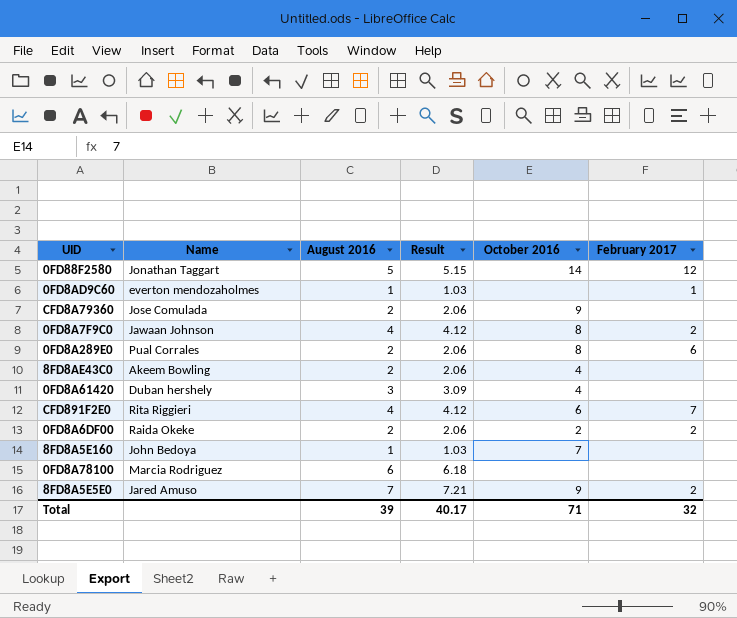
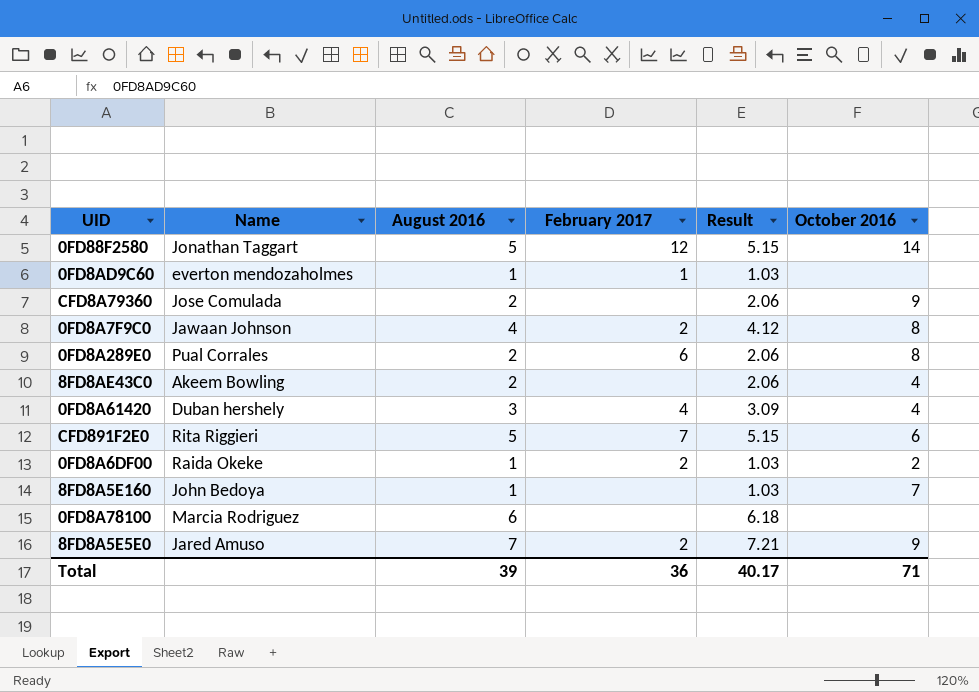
column February 2017 | position: 6 -> 4
0FD8A61420 | February 2017: none -> 4
CFD891F2E0 | August 2016: 4 -> 5
CFD891F2E0 | Result: 4.12 -> 5.15
0FD8A6DF00 | August 2016: 2 -> 1
0FD8A6DF00 | Result: 2.06 -> 1.03
Total | February 2017: 32 -> 36

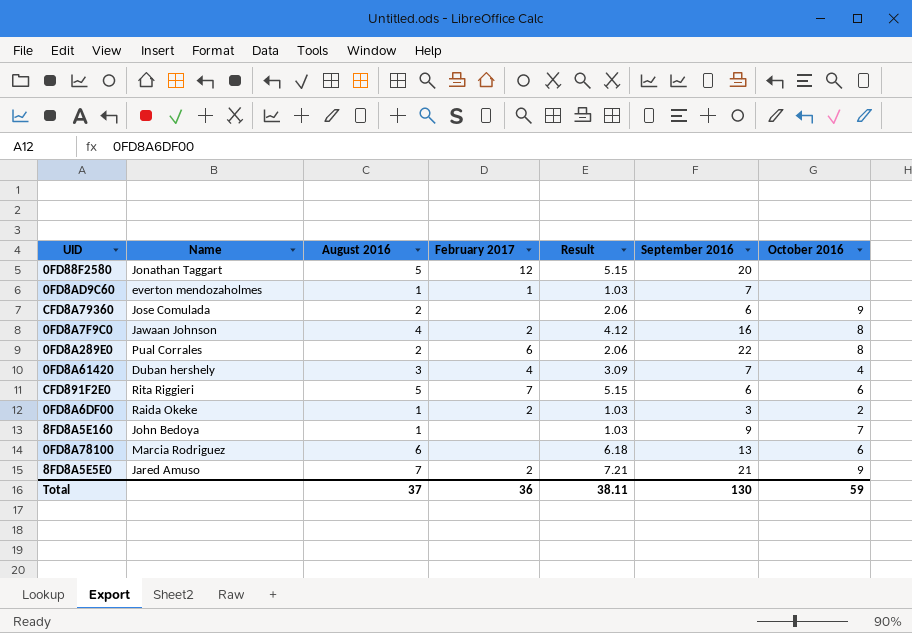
column September 2016 | position: none -> 6
row 8FD8AE43C0: Akeem Bowling | 2 | none | 2.06 | 4 -> none
0FD88F2580 | October 2016: 14 -> none
0FD8A78100 | October 2016: none -> 6
Total | August 2016: 39 -> 37
Total | Result: 40.17 -> 38.11
Total | October 2016: 71 -> 59

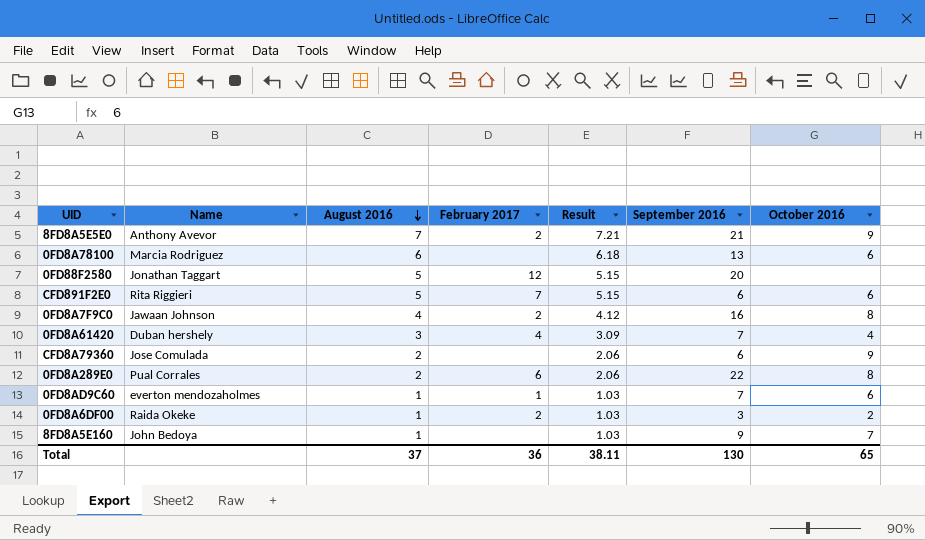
row order: none -> August 2016 descending
8FD8A5E5E0 | Name: Jared Amuso -> Anthony Avevor
0FD8AD9C60 | October 2016: none -> 6
Total | October 2016: 59 -> 65

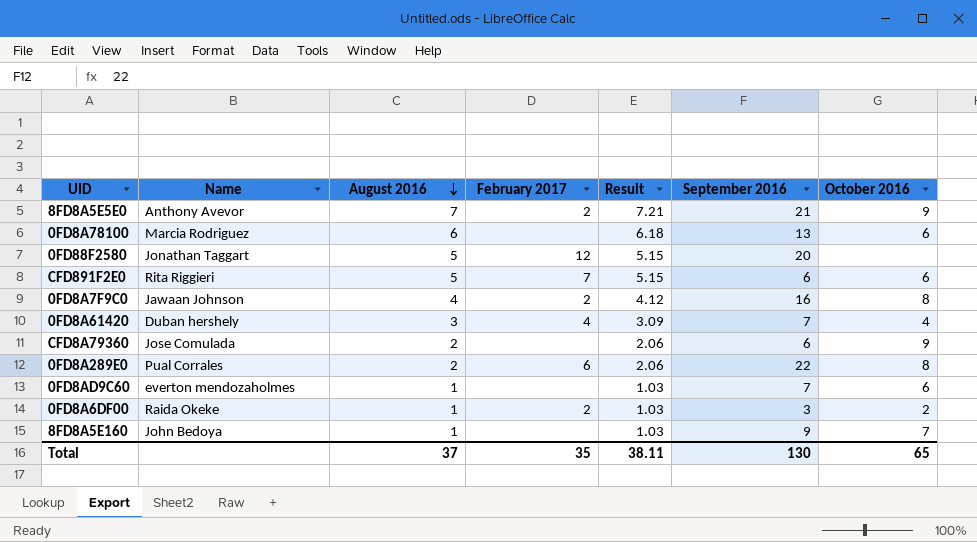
0FD8AD9C60 | February 2017: 1 -> none
Total | February 2017: 36 -> 35

